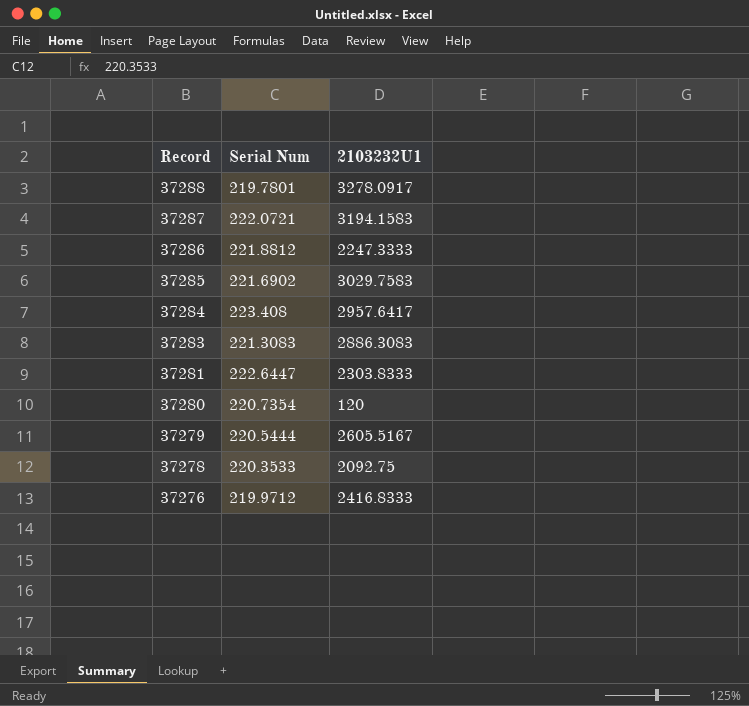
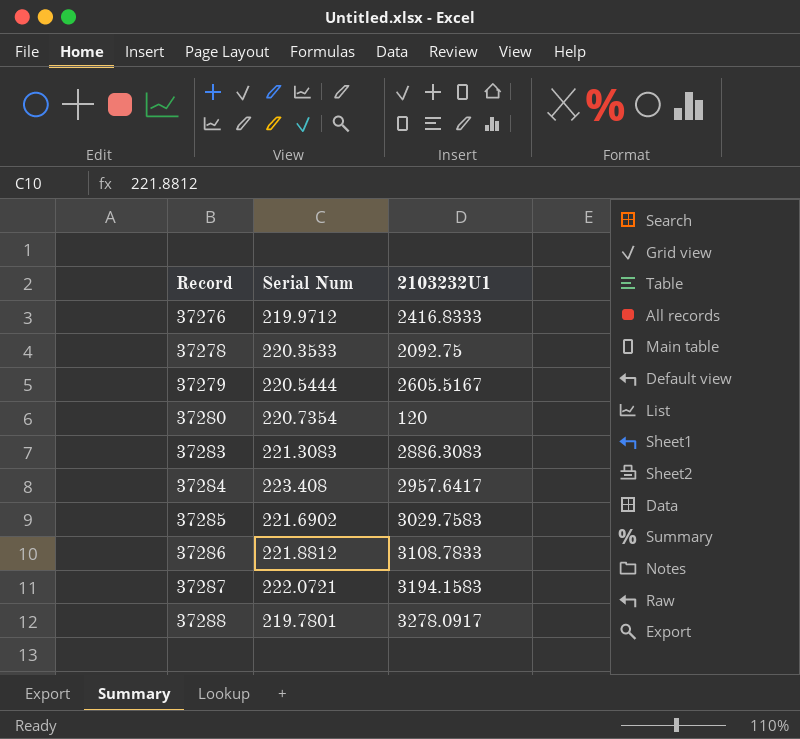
row order: Record descending -> Record ascending
row 37281: 222.6447 | 2303.8333 -> none
37286 | 2103232U1: 2247.3333 -> 3108.7833

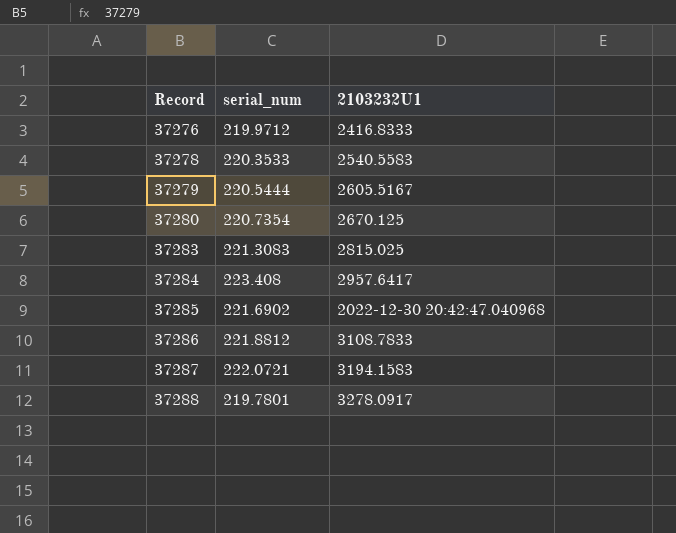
column name: Serial Num -> serial_num
37278 | 2103232U1: 2092.75 -> 2540.5583
37280 | 2103232U1: 120 -> 2670.125
37283 | 2103232U1: 2886.3083 -> 2815.025
37285 | 2103232U1: 3029.7583 -> 2022-12-30 20:42:47.040968

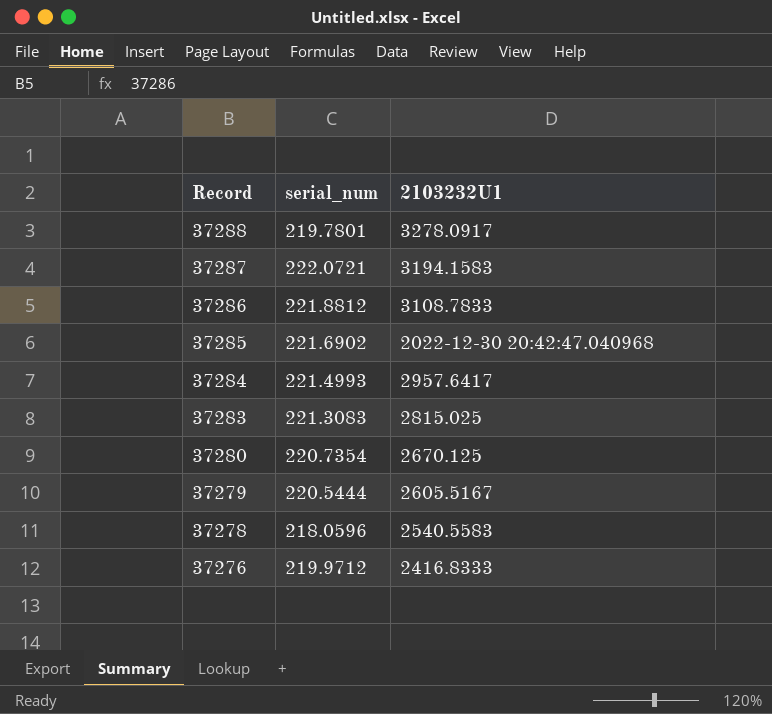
row order: Record ascending -> Record descending
37284 | serial_num: 223.408 -> 221.4993
37278 | serial_num: 220.3533 -> 218.0596

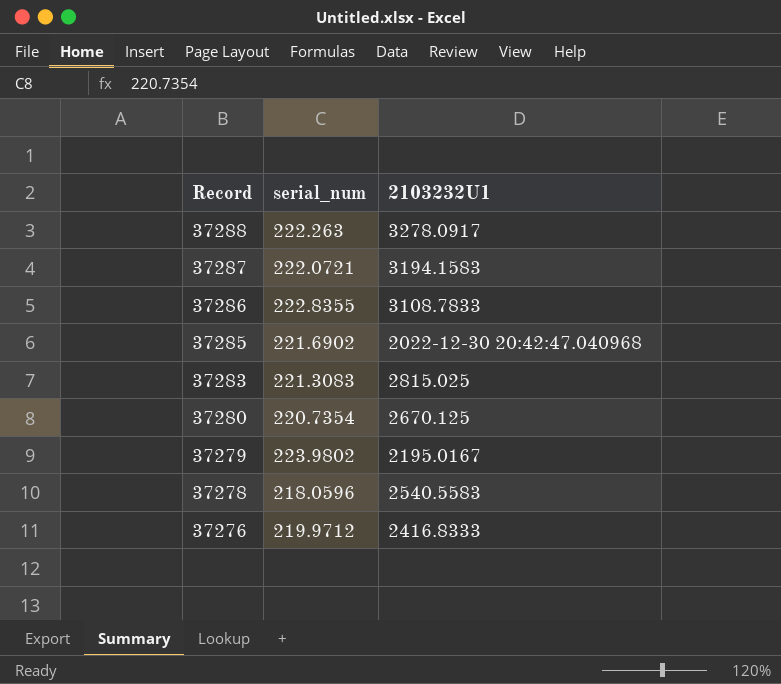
row 37284: 221.4993 | 2957.6417 -> none
37288 | serial_num: 219.7801 -> 222.263
37286 | serial_num: 221.8812 -> 222.8355
37279 | serial_num: 220.5444 -> 223.9802
37279 | 2103232U1: 2605.5167 -> 2195.0167

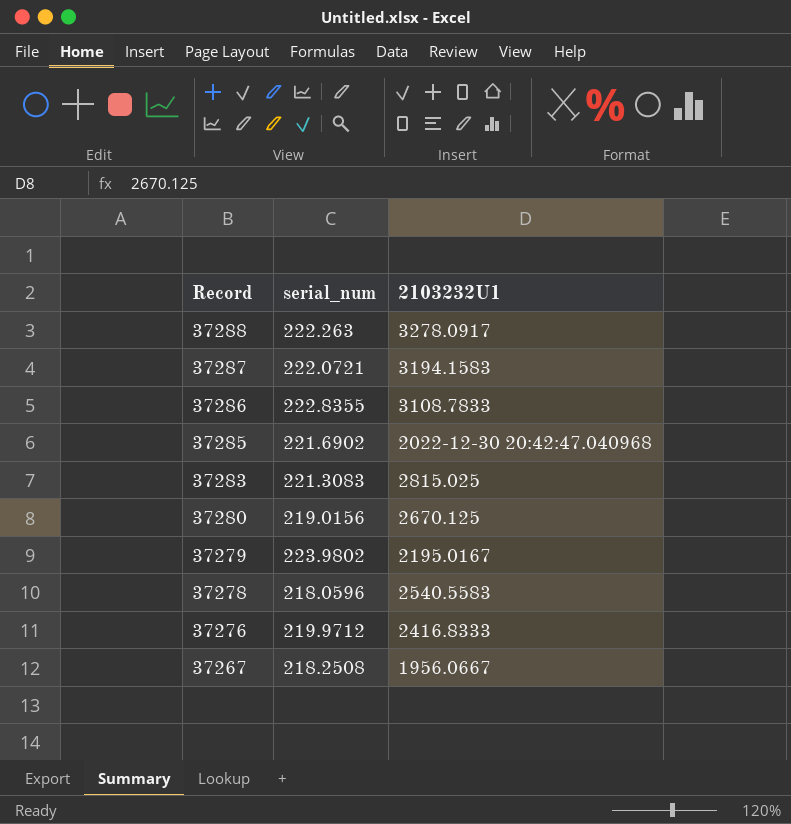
37280 | serial_num: 220.7354 -> 219.0156
row 37267: none -> 218.2508 | 1956.0667

